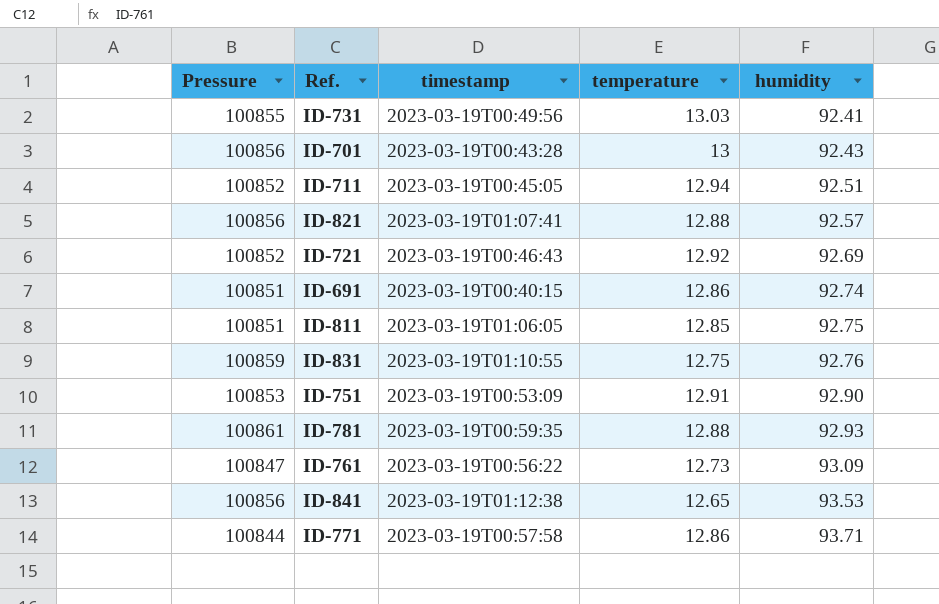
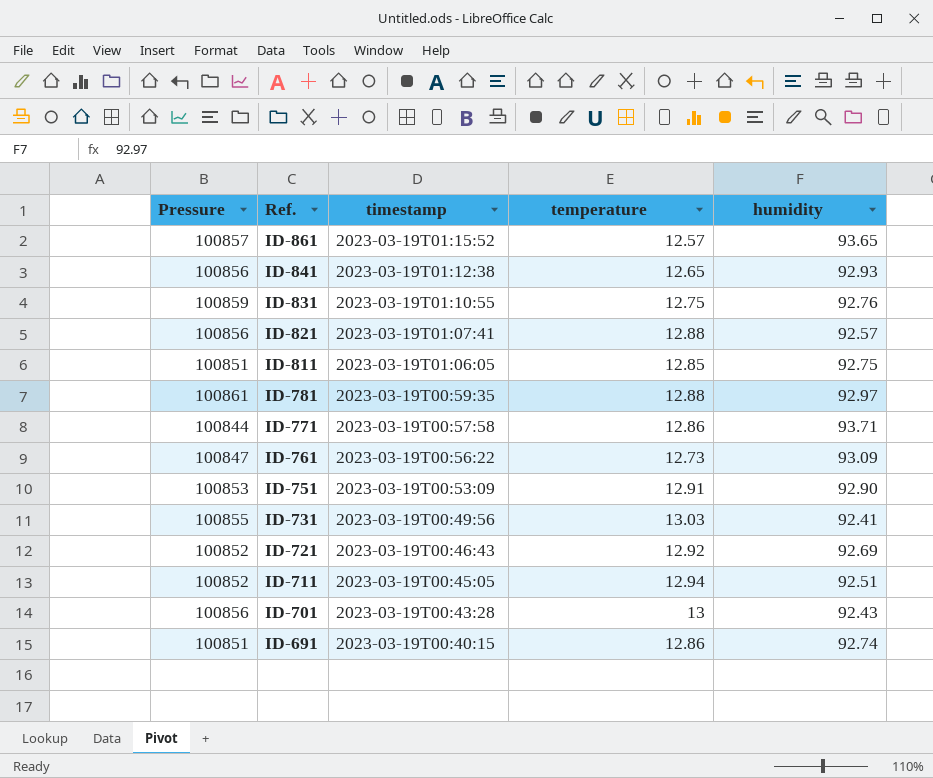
row order: humidity ascending -> Ref. descending
row ID-861: none -> 100857 | 2023-03-19T01:15:52 | 12.57 | 93.65
ID-841 | humidity: 93.53 -> 92.93
ID-781 | humidity: 92.93 -> 92.97

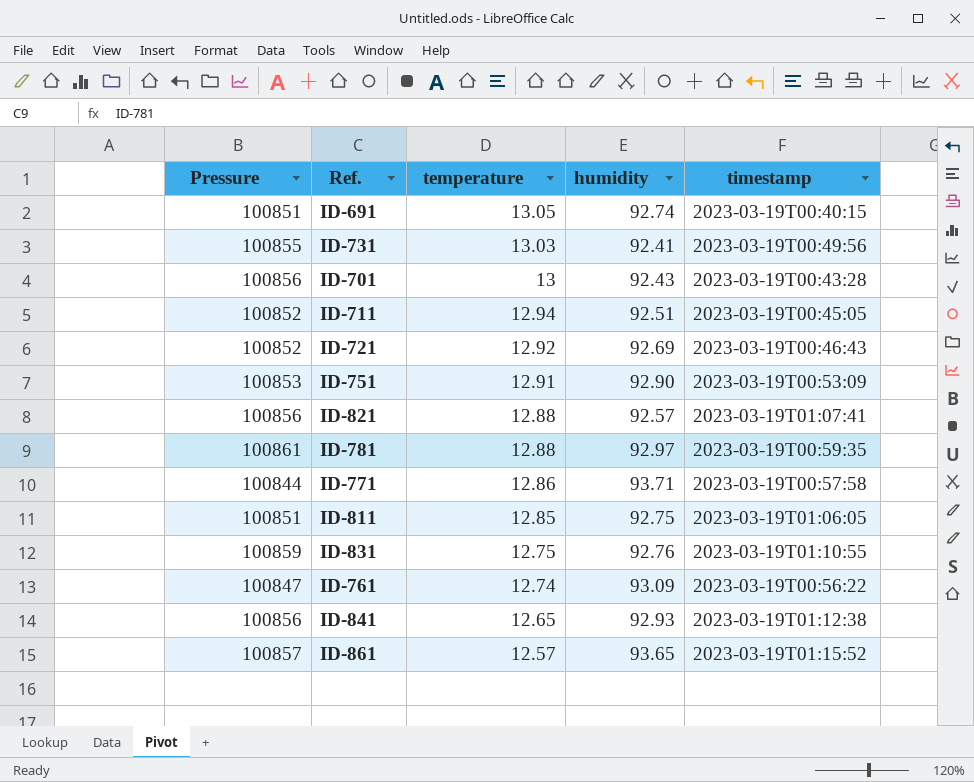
row order: Ref. descending -> temperature descending
column timestamp | position: 3 -> 5
ID-691 | temperature: 12.86 -> 13.05
ID-761 | temperature: 12.73 -> 12.74

